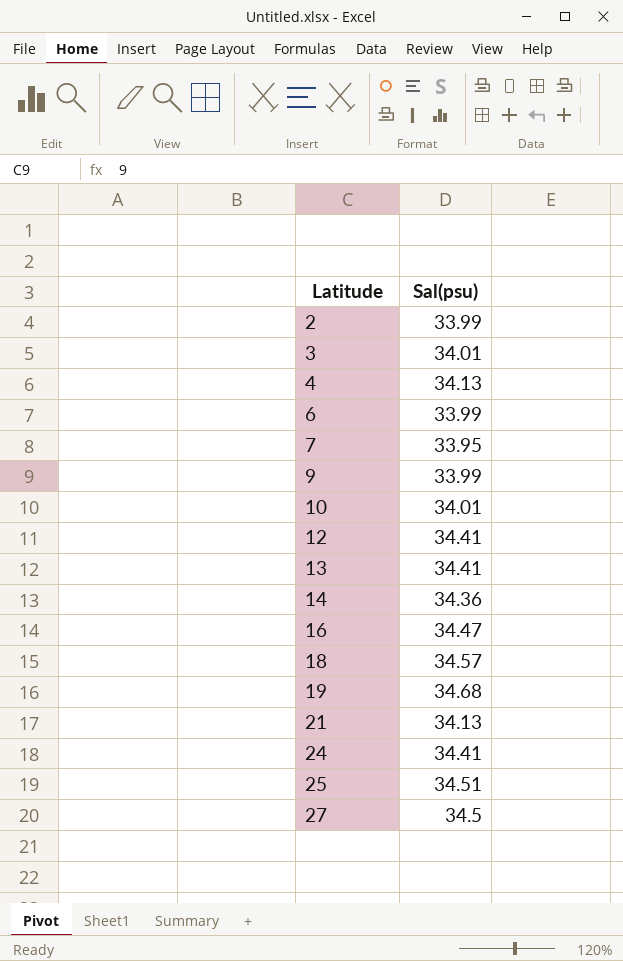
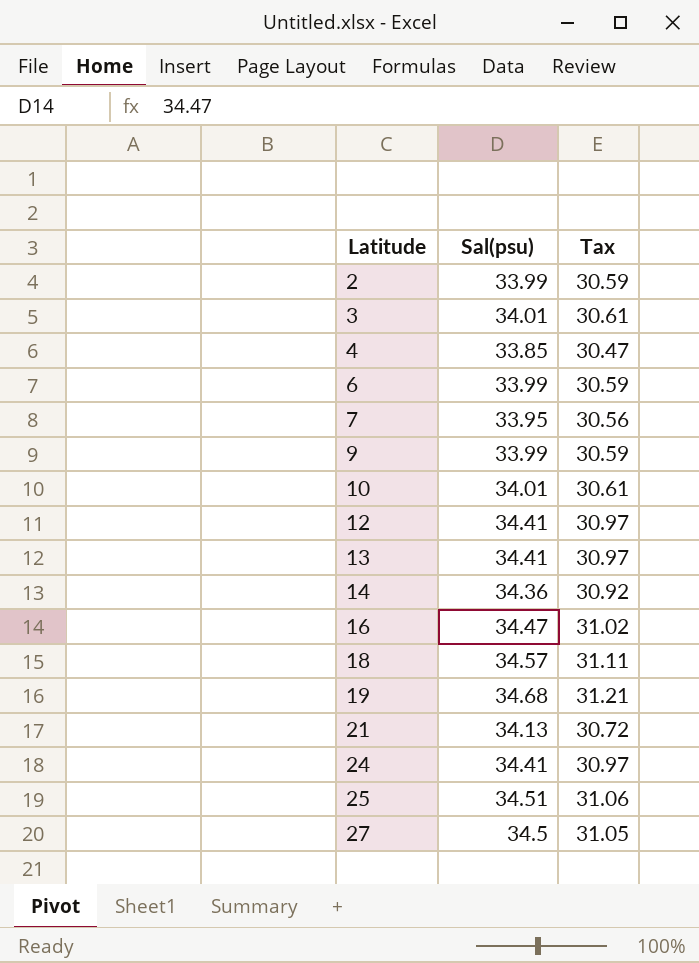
column Tax | formula: none -> [Sal(psu)] * 0.9
4 | Sal(psu): 34.13 -> 33.85

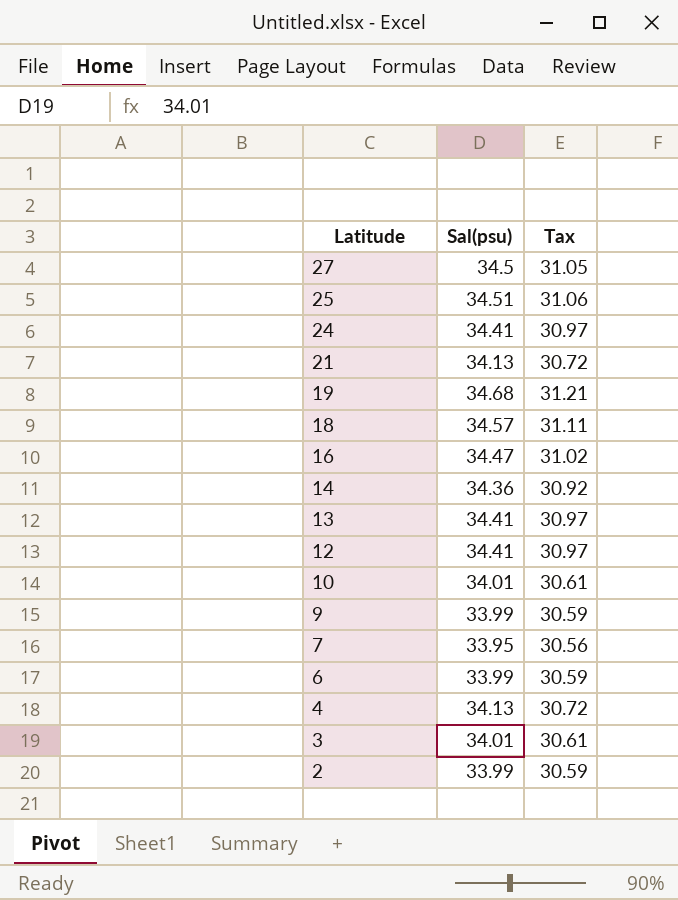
row order: Latitude ascending -> Latitude descending
4 | Sal(psu): 33.85 -> 34.13
4 | Tax: 30.47 -> 30.72

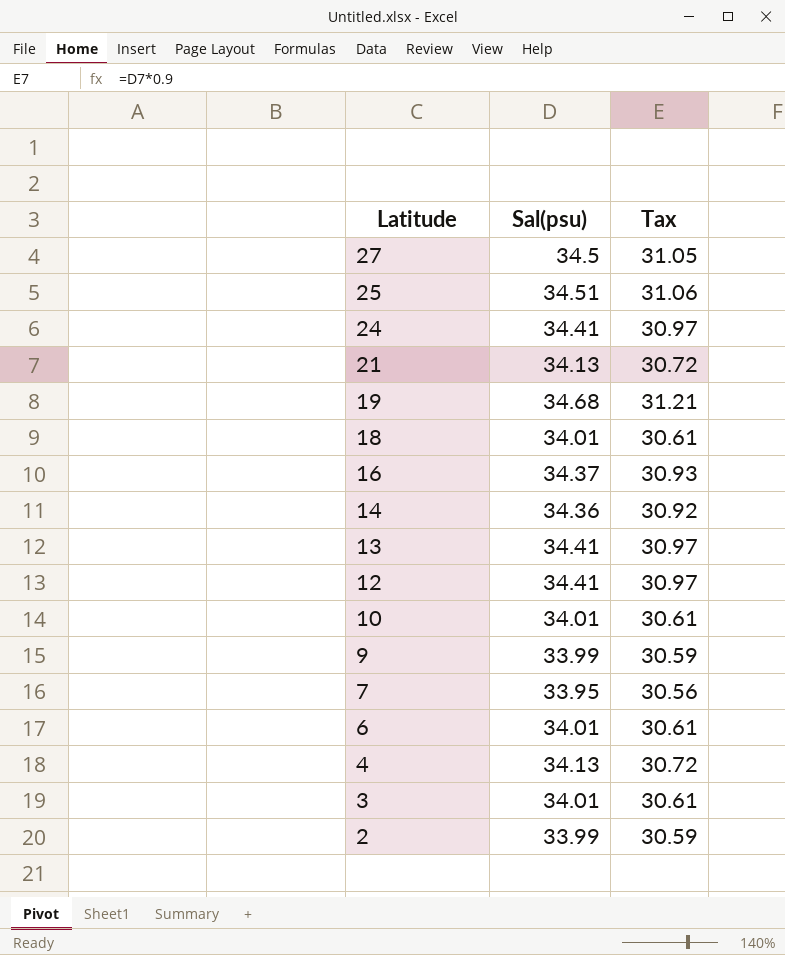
18 | Sal(psu): 34.57 -> 34.01
18 | Tax: 31.11 -> 30.61
16 | Sal(psu): 34.47 -> 34.37
16 | Tax: 31.02 -> 30.93
6 | Sal(psu): 33.99 -> 34.01
6 | Tax: 30.59 -> 30.61

